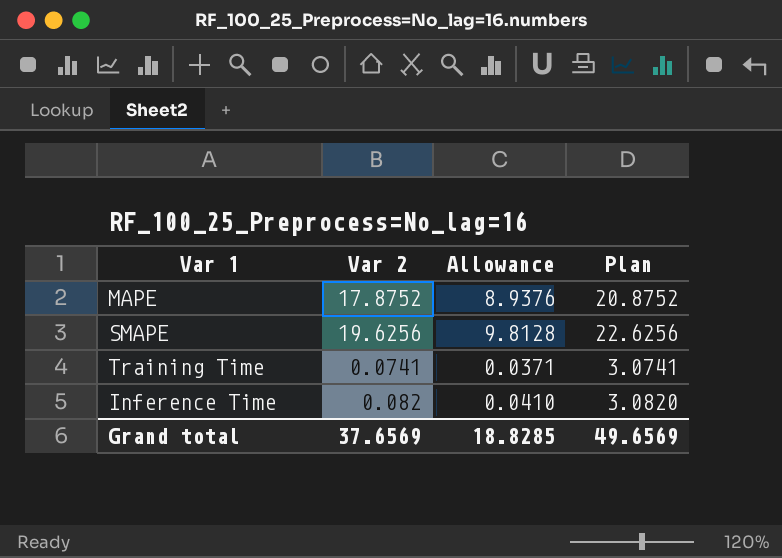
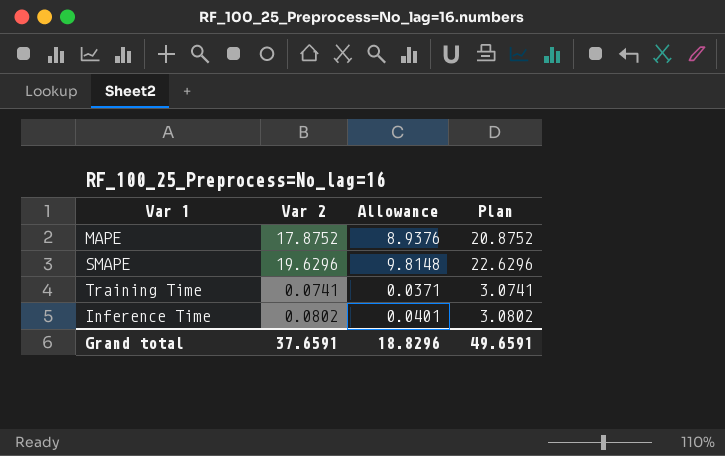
SMAPE | Var 2: 19.6256 -> 19.6296
SMAPE | Allowance: 9.8128 -> 9.8148
SMAPE | Plan: 22.6256 -> 22.6296
Inference Time | Var 2: 0.082 -> 0.0802
Inference Time | Allowance: 0.0410 -> 0.0401
Inference Time | Plan: 3.0820 -> 3.0802
Grand total | Var 2: 37.6569 -> 37.6591
Grand total | Allowance: 18.8285 -> 18.8296
Grand total | Plan: 49.6569 -> 49.6591

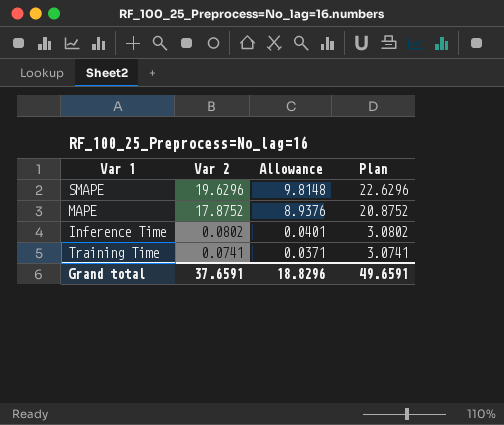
row order: none -> Var 2 descending

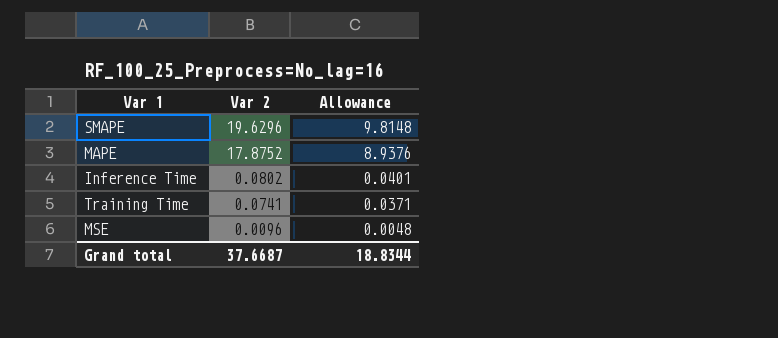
column Plan | formula: [Var 2] + 3 -> none
row MSE: none -> 0.0096 | 0.0048
Grand total | Var 2: 37.6591 -> 37.6687
Grand total | Allowance: 18.8296 -> 18.8344

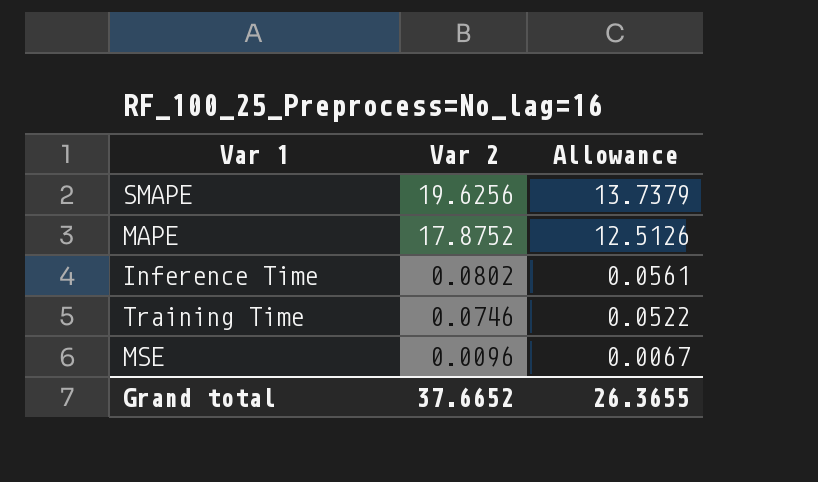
column Allowance | formula: [Var 2] * 0.5 -> [Var 2] * 0.7
SMAPE | Var 2: 19.6296 -> 19.6256
Training Time | Var 2: 0.0741 -> 0.0746
Grand total | Var 2: 37.6687 -> 37.6652
Grand total | Allowance: 18.8344 -> 26.3655

